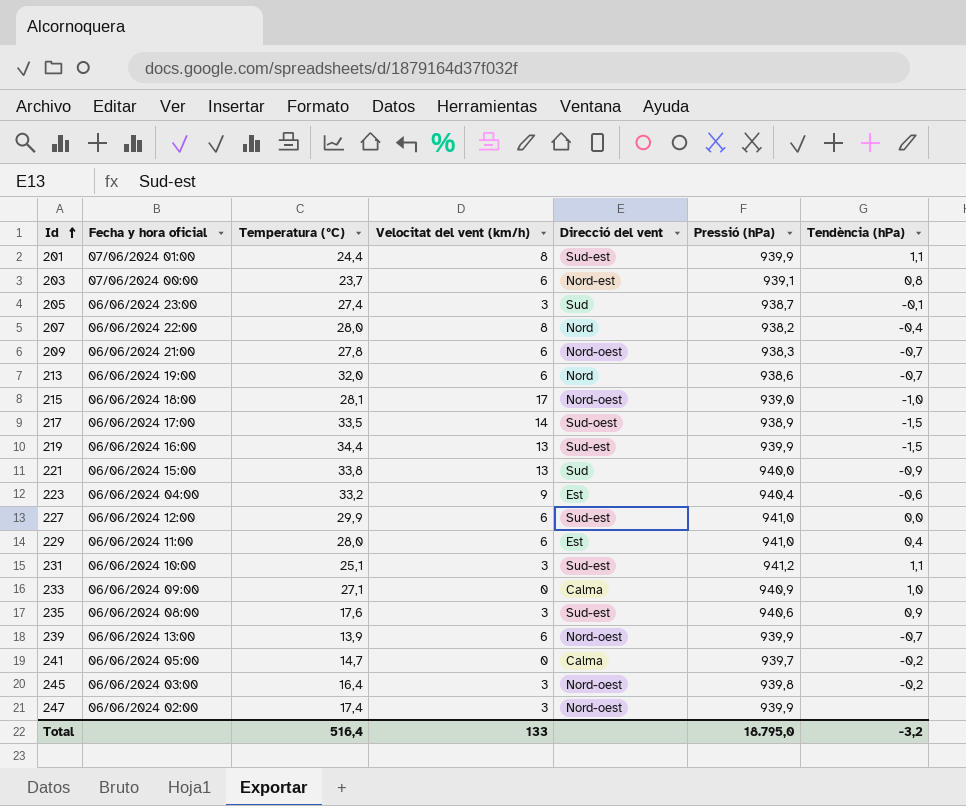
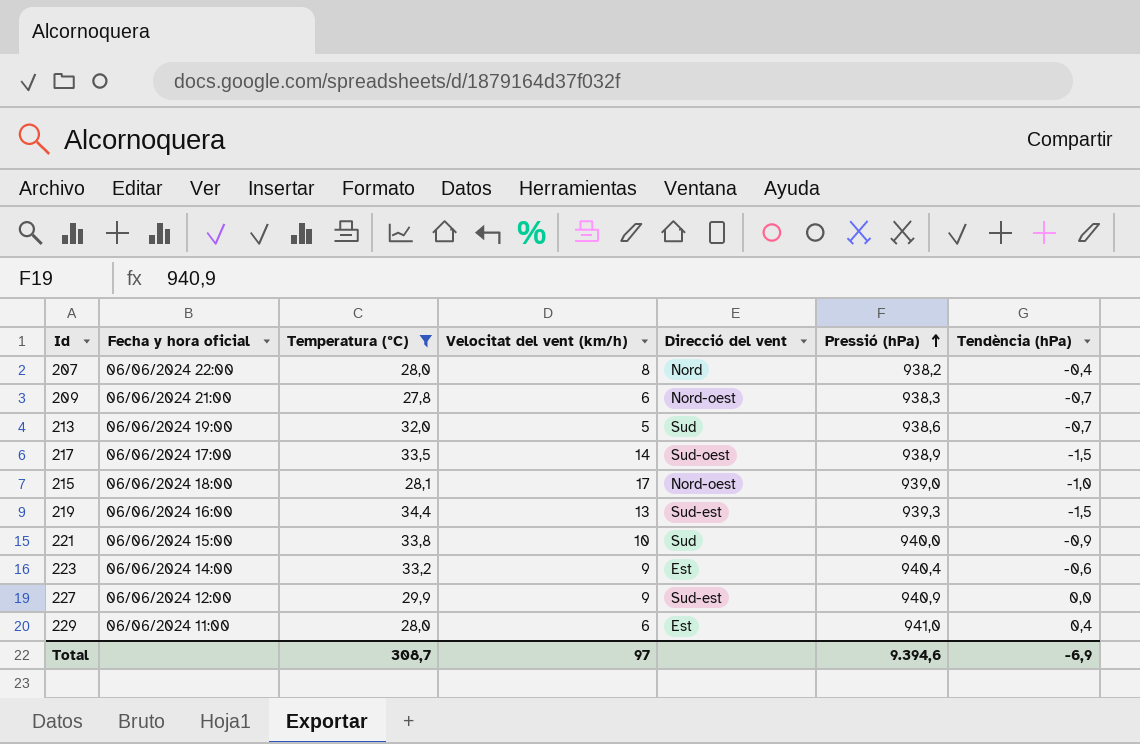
filter: none -> Temperatura (ºC) >= 27,8
row order: Id ascending -> Pressió (hPa) ascending
213 | Velocitat del vent (km/h): 6 -> 5
213 | Direcció del vent: Nord -> Sud
219 | Pressió (hPa): 939,9 -> 939,3
221 | Velocitat del vent (km/h): 13 -> 10
223 | Fecha y hora oficial: 06/06/2024 04:00 -> 06/06/2024 14:00
227 | Velocitat del vent (km/h): 6 -> 9
227 | Pressió (hPa): 941,0 -> 940,9
Total | Temperatura (ºC): 516,4 -> 308,7
Total | Velocitat del vent (km/h): 133 -> 97
Total | Pressió (hPa): 18.795,0 -> 9.394,6
Total | Tendència (hPa): -3,2 -> -6,9

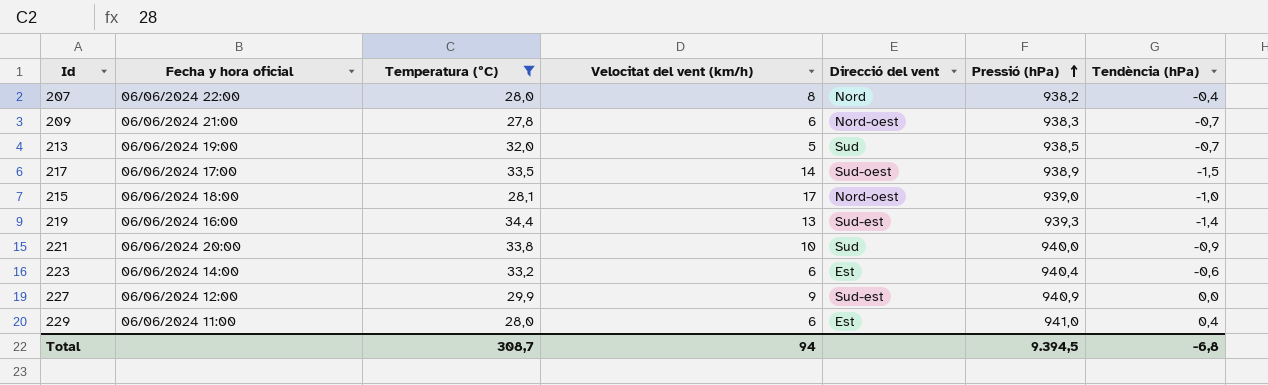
213 | Pressió (hPa): 938,6 -> 938,5
219 | Tendència (hPa): -1,5 -> -1,4
221 | Fecha y hora oficial: 06/06/2024 15:00 -> 06/06/2024 20:00
223 | Velocitat del vent (km/h): 9 -> 6
Total | Velocitat del vent (km/h): 97 -> 94
Total | Pressió (hPa): 9.394,6 -> 9.394,5
Total | Tendència (hPa): -6,9 -> -6,8

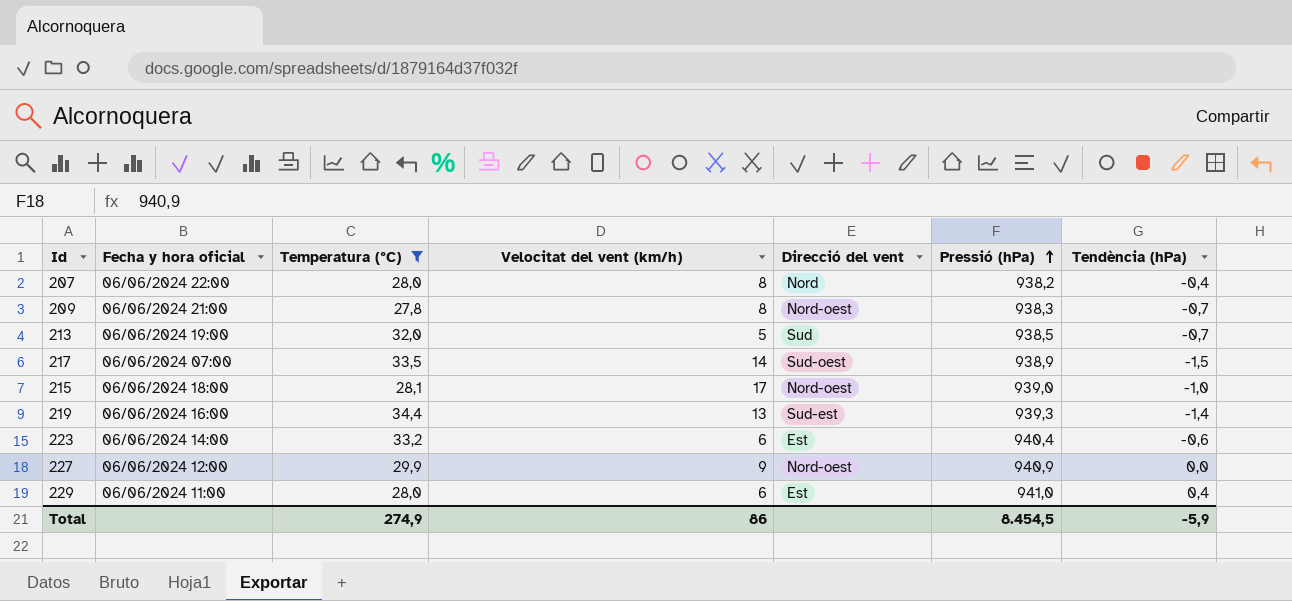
row 221: 06/06/2024 20:00 | 33,8 | 10 | Sud | 940,0 | -0,9 -> none
209 | Velocitat del vent (km/h): 6 -> 8
217 | Fecha y hora oficial: 06/06/2024 17:00 -> 06/06/2024 07:00
227 | Direcció del vent: Sud-est -> Nord-oest
Total | Temperatura (ºC): 308,7 -> 274,9
Total | Velocitat del vent (km/h): 94 -> 86
Total | Pressió (hPa): 9.394,5 -> 8.454,5
Total | Tendència (hPa): -6,8 -> -5,9

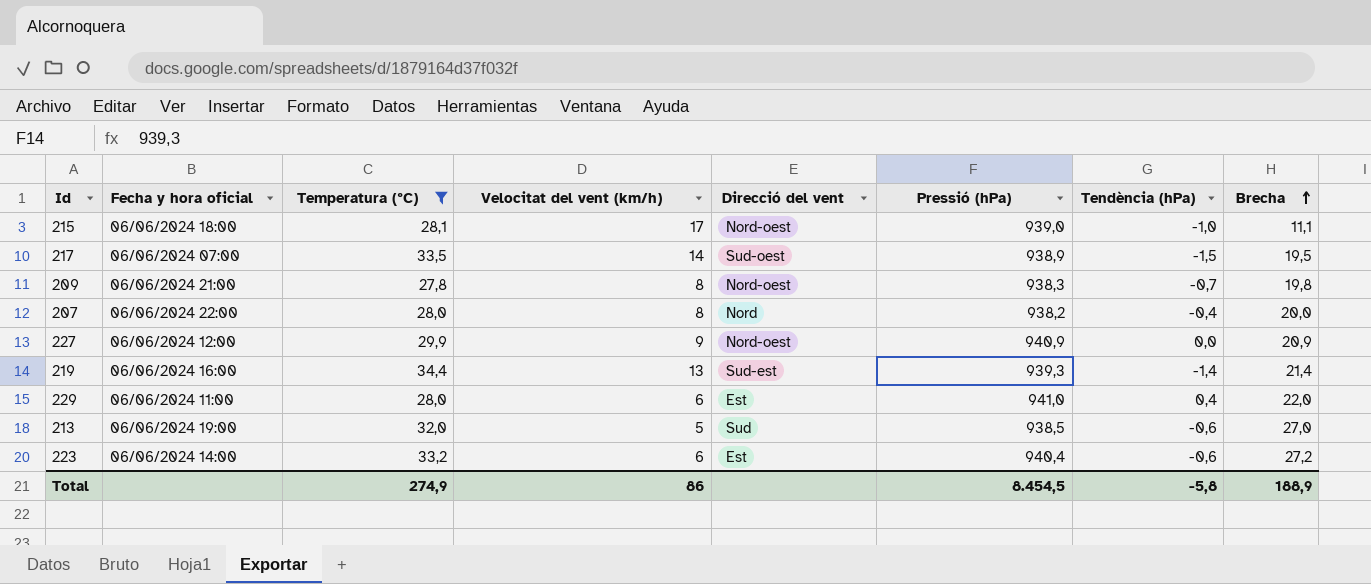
row order: Pressió (hPa) ascending -> Brecha ascending
column Brecha | formula: none -> [Temperatura (ºC)] - [Velocitat del vent (km/h)]
213 | Tendència (hPa): -0,7 -> -0,6
Total | Tendència (hPa): -5,9 -> -5,8

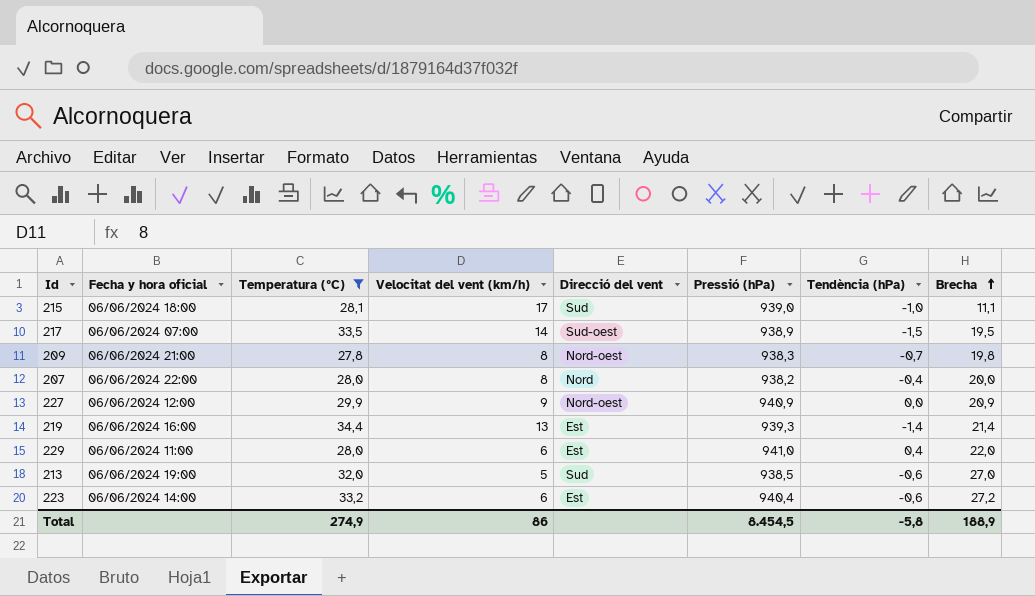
215 | Direcció del vent: Nord-oest -> Sud
219 | Direcció del vent: Sud-est -> Est

